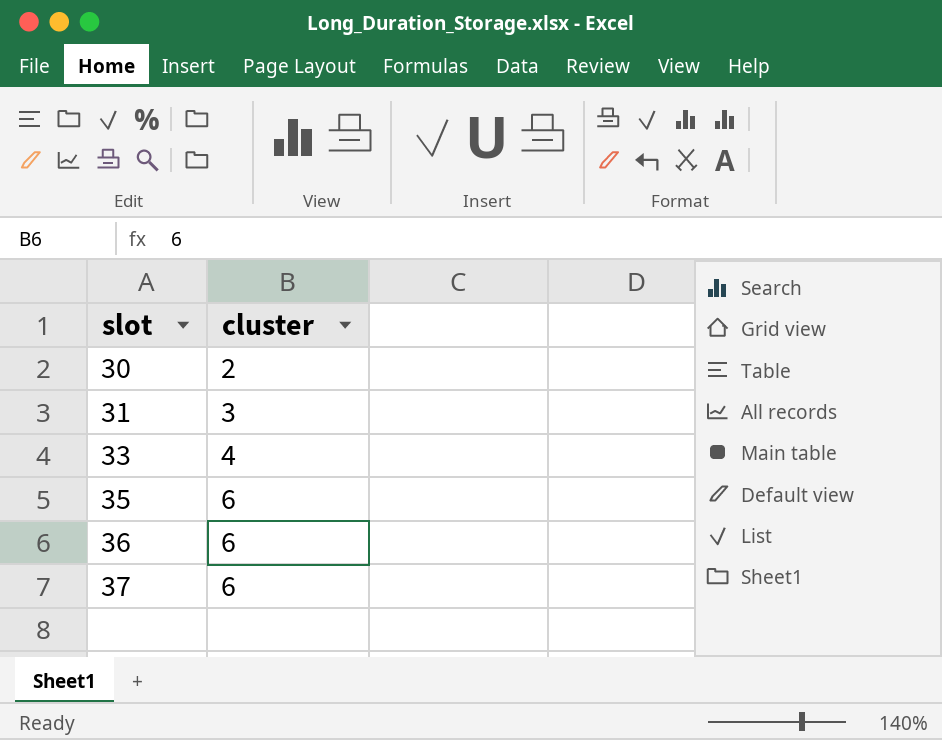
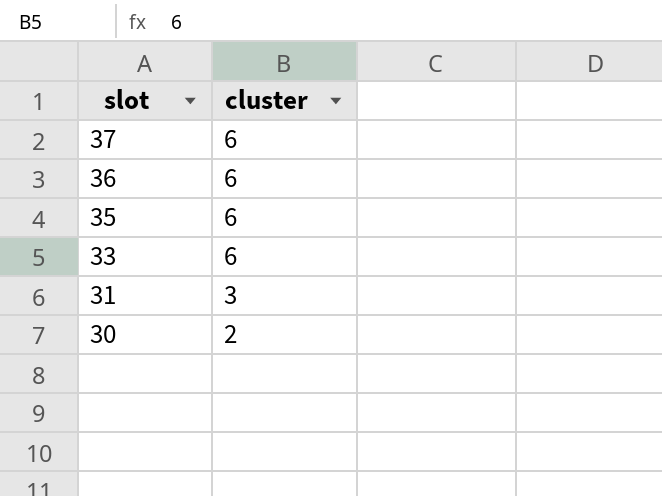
row order: slot ascending -> slot descending
33 | cluster: 4 -> 6

